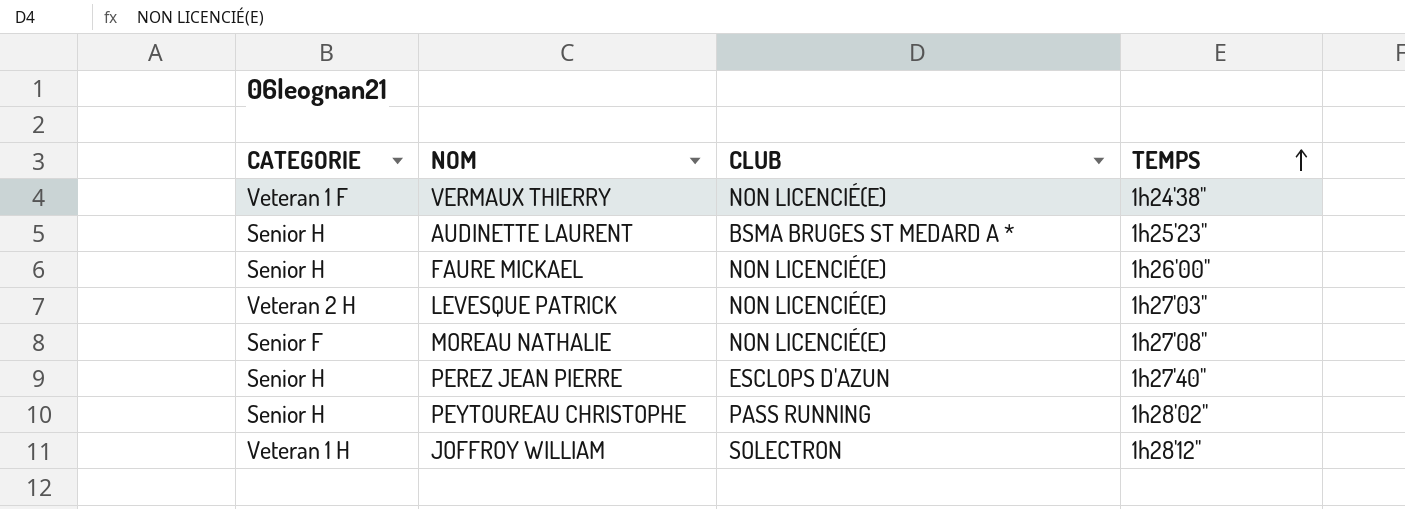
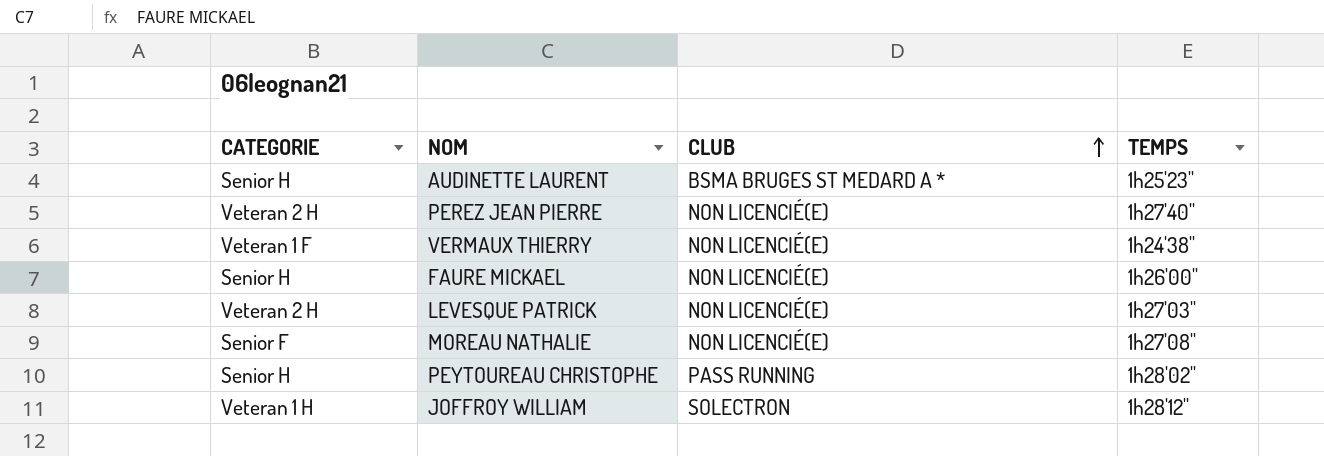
row order: TEMPS ascending -> CLUB ascending
PEREZ JEAN PIERRE | CATEGORIE: Senior H -> Veteran 2 H
PEREZ JEAN PIERRE | CLUB: ESCLOPS D'AZUN -> NON LICENCIÉ(E)

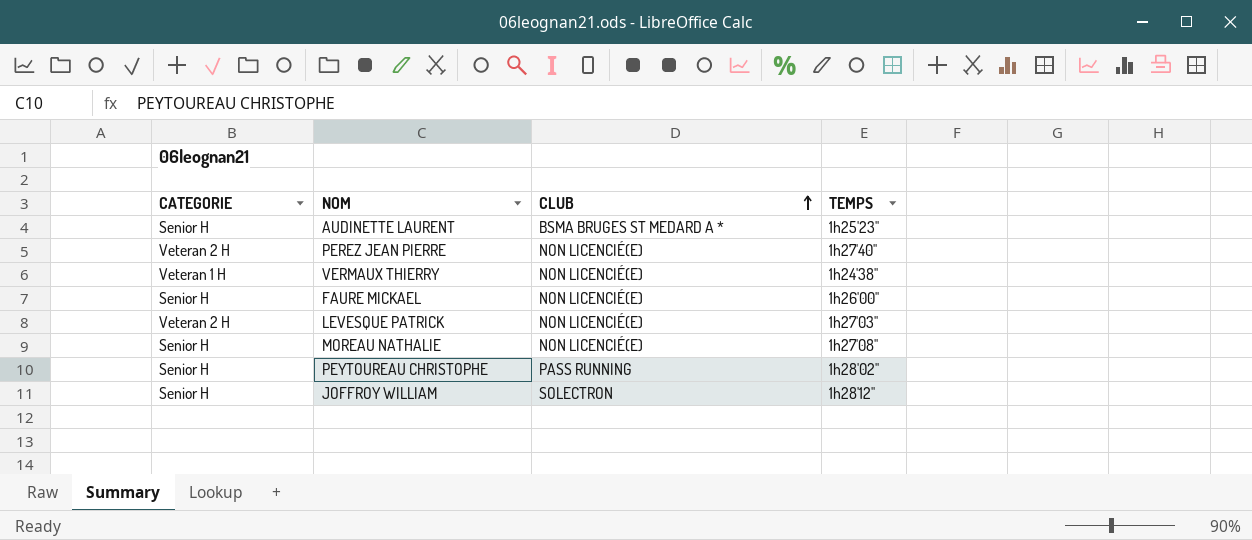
VERMAUX THIERRY | CATEGORIE: Veteran 1 F -> Veteran 1 H
MOREAU NATHALIE | CATEGORIE: Senior F -> Senior H
JOFFROY WILLIAM | CATEGORIE: Veteran 1 H -> Senior H

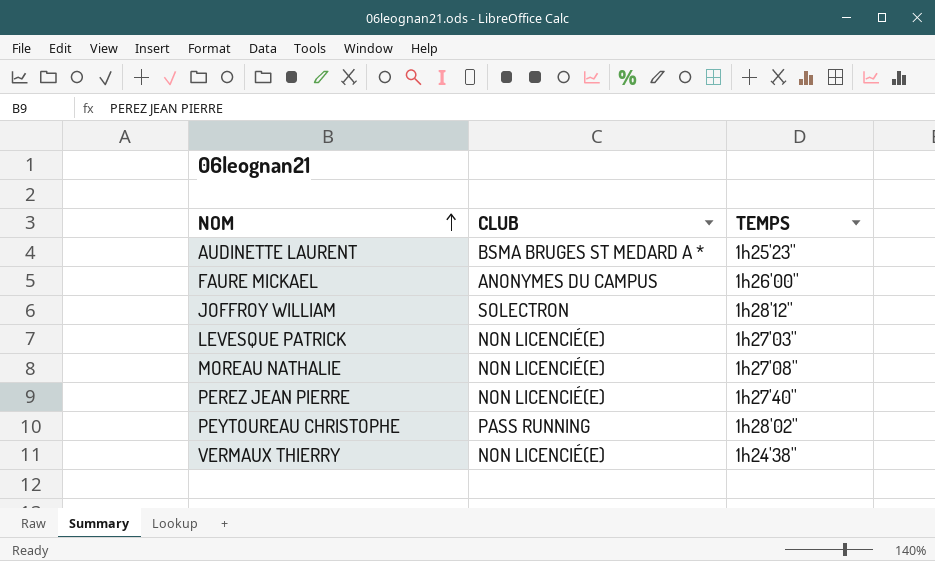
row order: CLUB ascending -> NOM ascending
column CATEGORIE | position: 1 -> none
FAURE MICKAEL | CLUB: NON LICENCIÉ(E) -> ANONYMES DU CAMPUS

